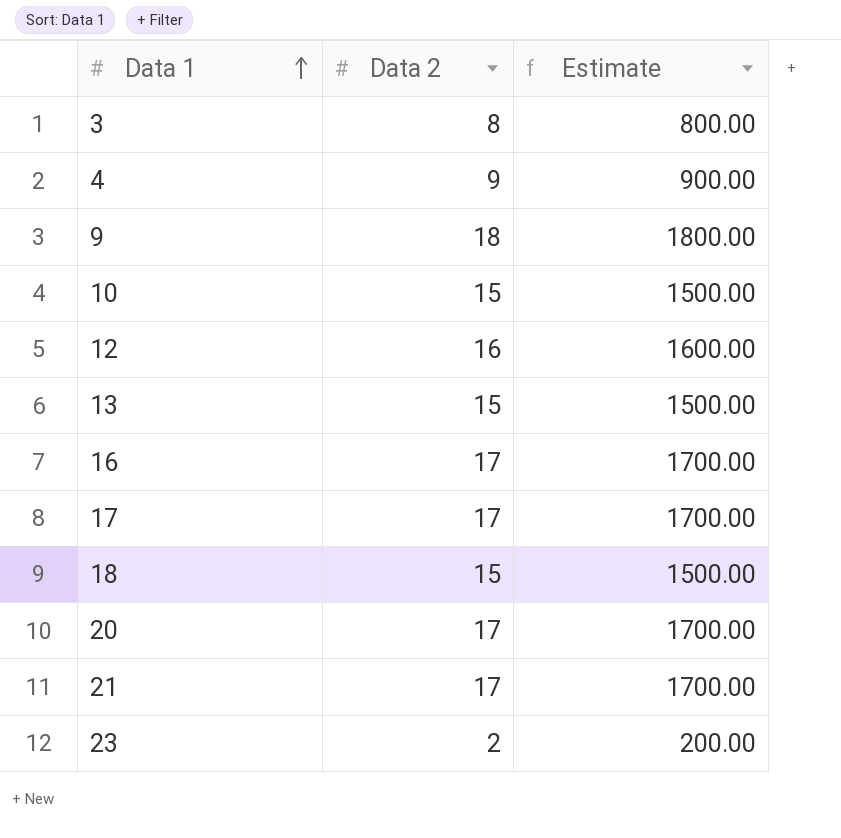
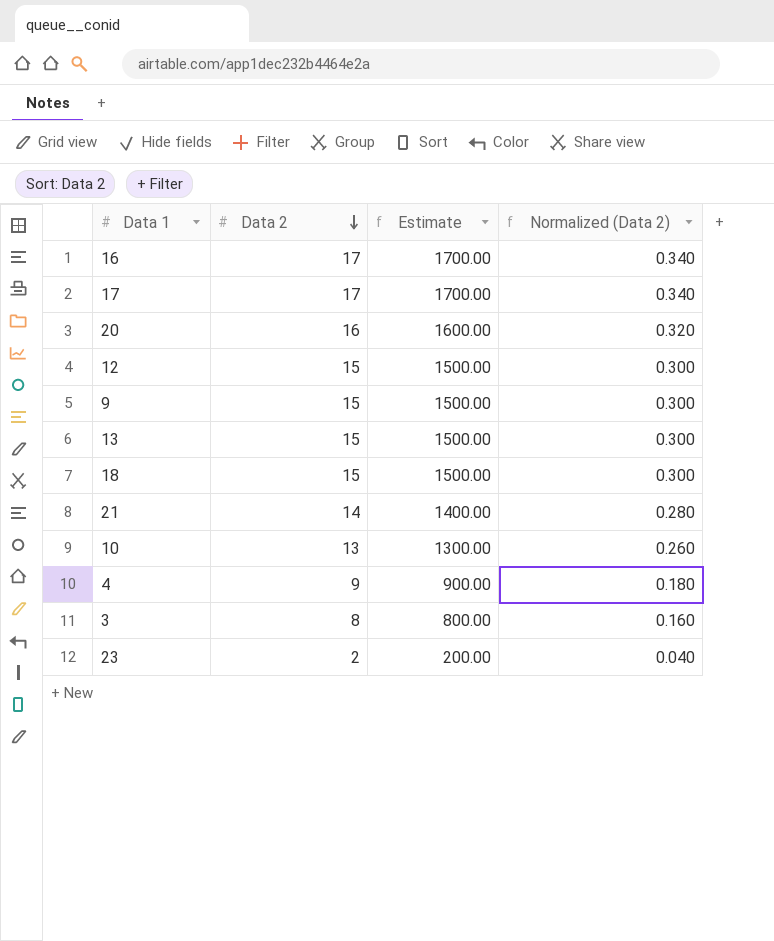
row order: Data 1 ascending -> Data 2 descending
column Normalized (Data 2) | formula: none -> [Data 2] * 0.02
20 | Data 2: 17 -> 16
20 | Estimate: 1700.00 -> 1600.00
12 | Data 2: 16 -> 15
12 | Estimate: 1600.00 -> 1500.00
9 | Data 2: 18 -> 15
9 | Estimate: 1800.00 -> 1500.00
21 | Data 2: 17 -> 14
21 | Estimate: 1700.00 -> 1400.00
10 | Data 2: 15 -> 13
10 | Estimate: 1500.00 -> 1300.00

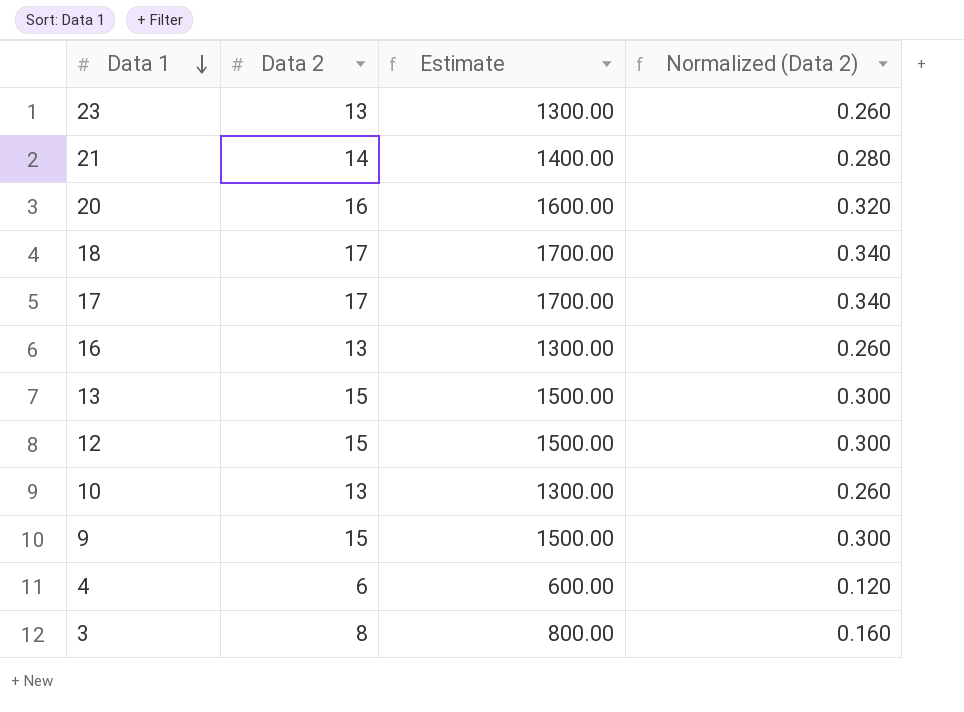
row order: Data 2 descending -> Data 1 descending
23 | Data 2: 2 -> 13
23 | Estimate: 200.00 -> 1300.00
23 | Normalized (Data 2): 0.040 -> 0.260
18 | Data 2: 15 -> 17
18 | Estimate: 1500.00 -> 1700.00
18 | Normalized (Data 2): 0.300 -> 0.340
16 | Data 2: 17 -> 13
16 | Estimate: 1700.00 -> 1300.00
16 | Normalized (Data 2): 0.340 -> 0.260
4 | Data 2: 9 -> 6
4 | Estimate: 900.00 -> 600.00
4 | Normalized (Data 2): 0.180 -> 0.120

